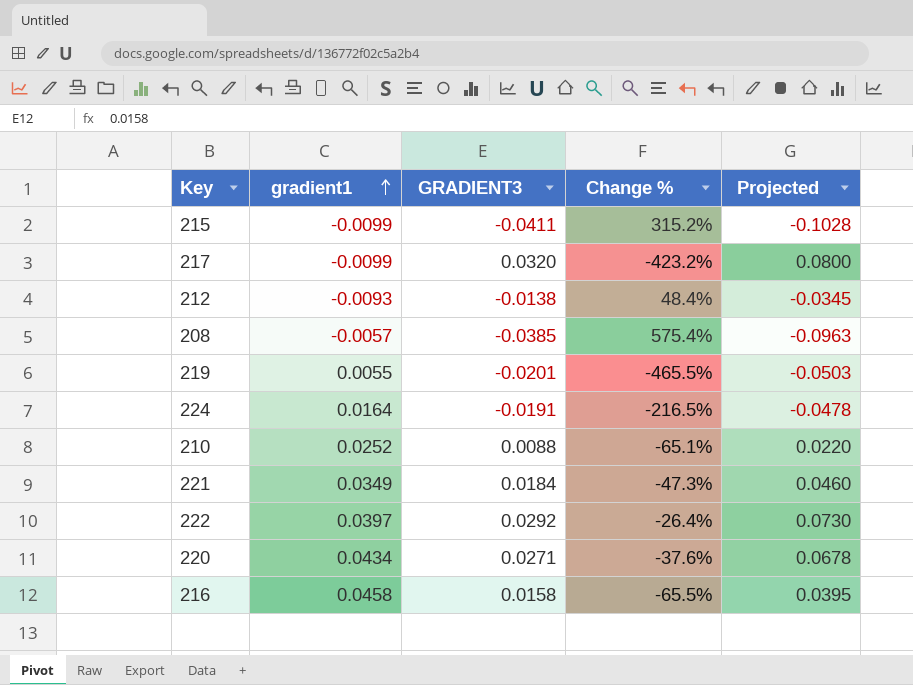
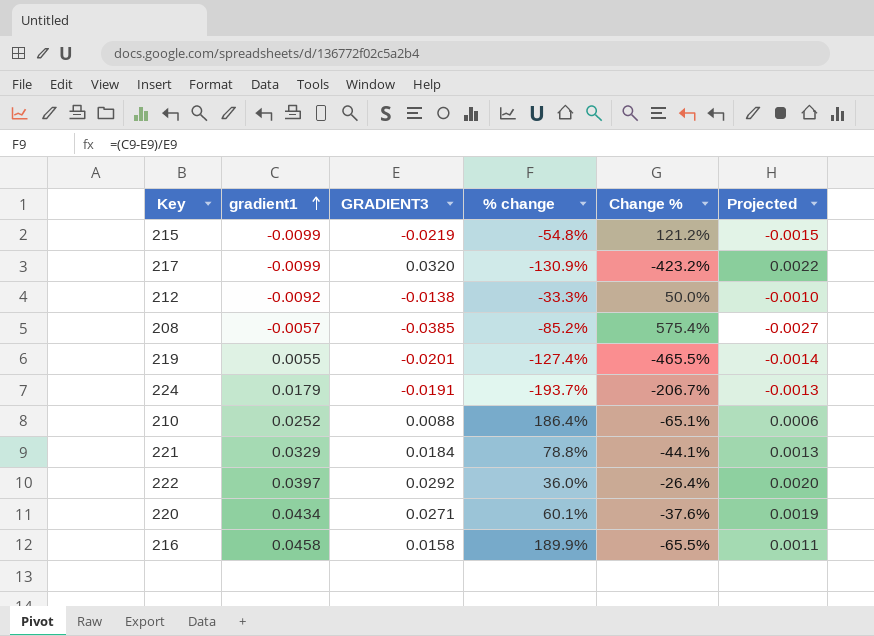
column % change | formula: none -> ([gradient1] - [GRADIENT3]) / [GRADIENT3]
column Projected | formula: [GRADIENT3] * 2.5 -> [GRADIENT3] * 0.07
215 | GRADIENT3: -0.0411 -> -0.0219
215 | Change %: 315.2% -> 121.2%
212 | gradient1: -0.0093 -> -0.0092
212 | Change %: 48.4% -> 50.0%
224 | gradient1: 0.0164 -> 0.0179
224 | Change %: -216.5% -> -206.7%
221 | gradient1: 0.0349 -> 0.0329
221 | Change %: -47.3% -> -44.1%

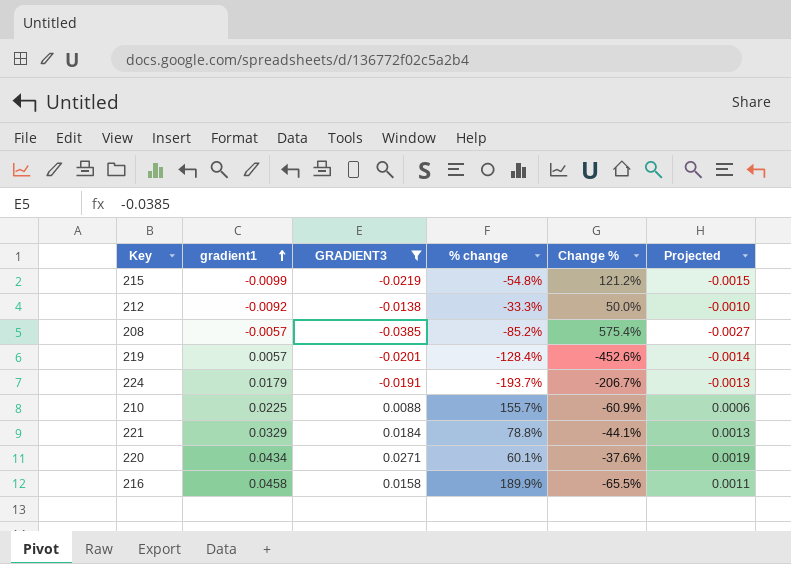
filter: none -> GRADIENT3 <= 0.0271
219 | gradient1: 0.0055 -> 0.0057
219 | % change: -127.4% -> -128.4%
219 | Change %: -465.5% -> -452.6%
210 | gradient1: 0.0252 -> 0.0225
210 | % change: 186.4% -> 155.7%
210 | Change %: -65.1% -> -60.9%

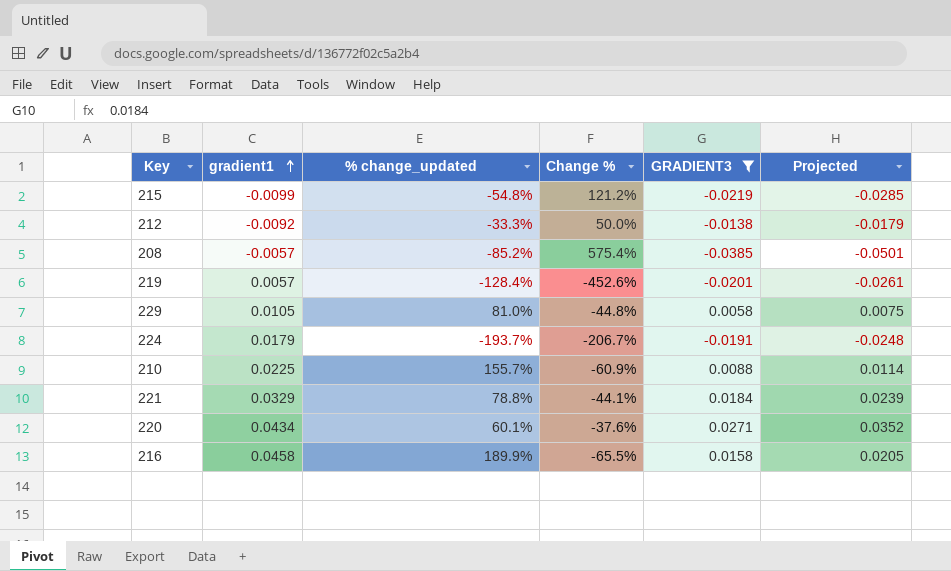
column name: % change -> % change_updated
column GRADIENT3 | position: 3 -> 5
column Projected | formula: [GRADIENT3] * 0.07 -> [GRADIENT3] * 1.3
row 229: none -> 0.0105 | 81.0% | -44.8% | 0.0058 | 0.0075

